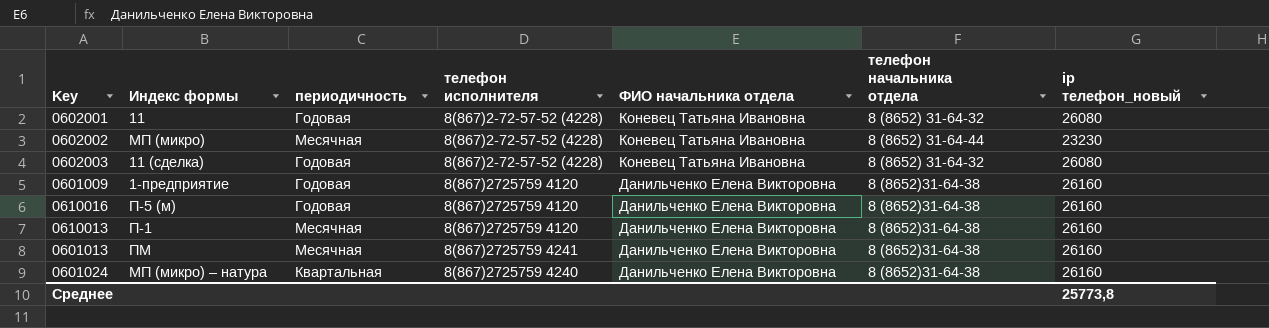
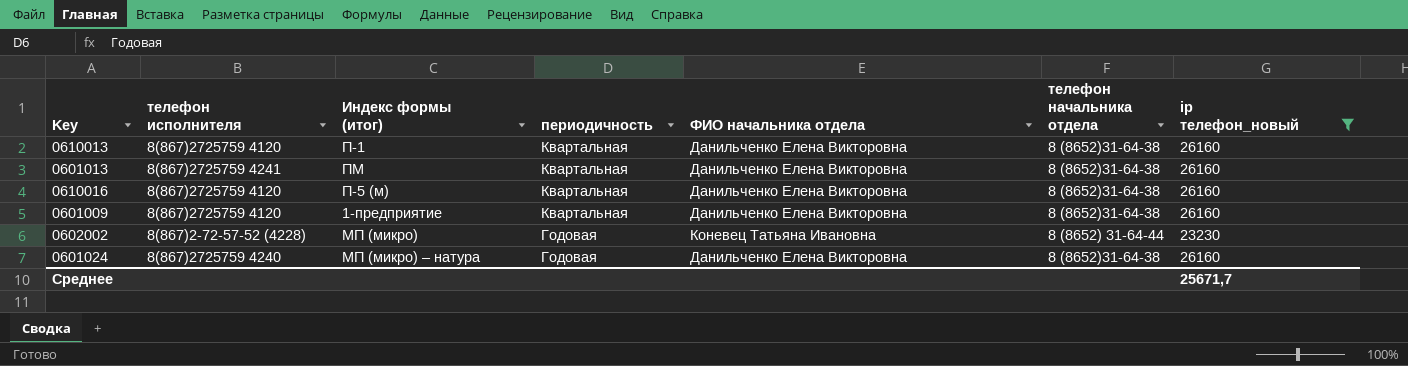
filter: none -> ip телефон_новый != 26080
row order: ФИО начальника отдела descending -> периодичность descending
column телефон исполнителя | position: 4 -> 2
column name: Индекс формы -> Индекс формы (итог)
0610013 | периодичность: Месячная -> Квартальная
0601013 | периодичность: Месячная -> Квартальная
0610016 | периодичность: Годовая -> Квартальная
0601009 | периодичность: Годовая -> Квартальная
0602002 | периодичность: Месячная -> Годовая
0601024 | периодичность: Квартальная -> Годовая
Среднее | ip телефон_новый: 25773,8 -> 25671,7

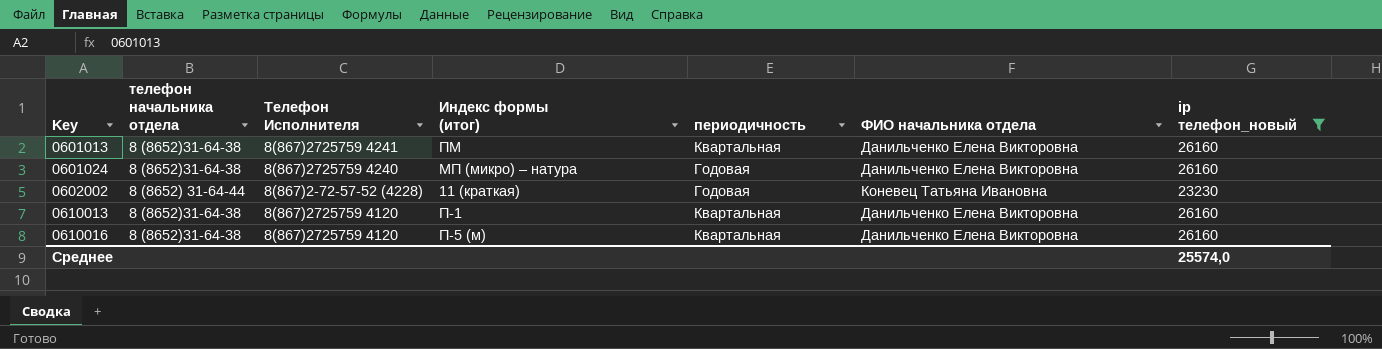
row order: периодичность descending -> Key ascending
column телефон начальника отдела | position: 6 -> 2
column name: телефон исполнителя -> Телефон Исполнителя
row 0601009: 8(867)2725759 4120 | 1-предприятие | Квартальная | Данильченко Елена Викторовна | 8 (8652)31-64-38 | 26160 -> none
0602002 | Индекс формы (итог): МП (микро) -> 11 (краткая)
Среднее | ip телефон_новый: 25671,7 -> 25574,0

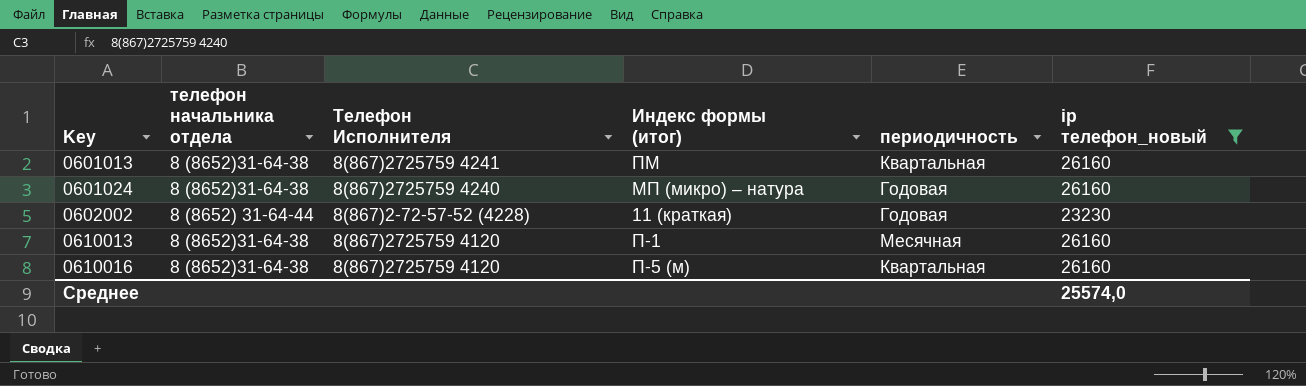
column ФИО начальника отдела | position: 6 -> none
0610013 | периодичность: Квартальная -> Месячная

